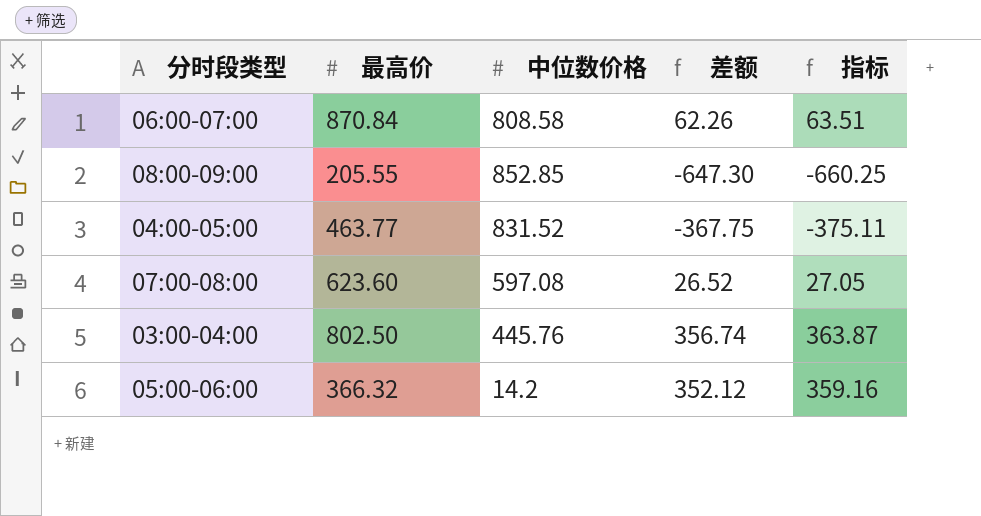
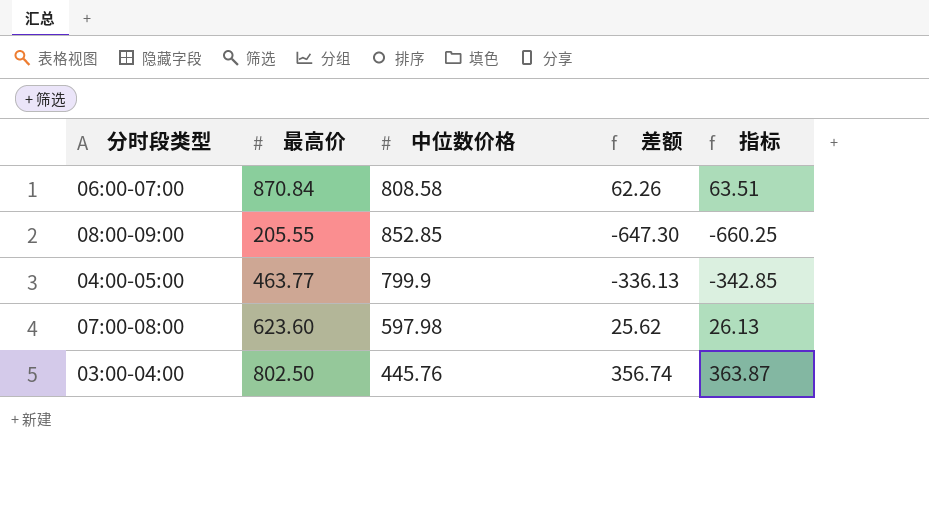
row 05:00-06:00: 366.32 | 14.2 | 352.12 | 359.16 -> none
04:00-05:00 | 中位数价格: 831.52 -> 799.9
04:00-05:00 | 差额: -367.75 -> -336.13
04:00-05:00 | 指标: -375.11 -> -342.85
07:00-08:00 | 中位数价格: 597.08 -> 597.98
07:00-08:00 | 差额: 26.52 -> 25.62
07:00-08:00 | 指标: 27.05 -> 26.13

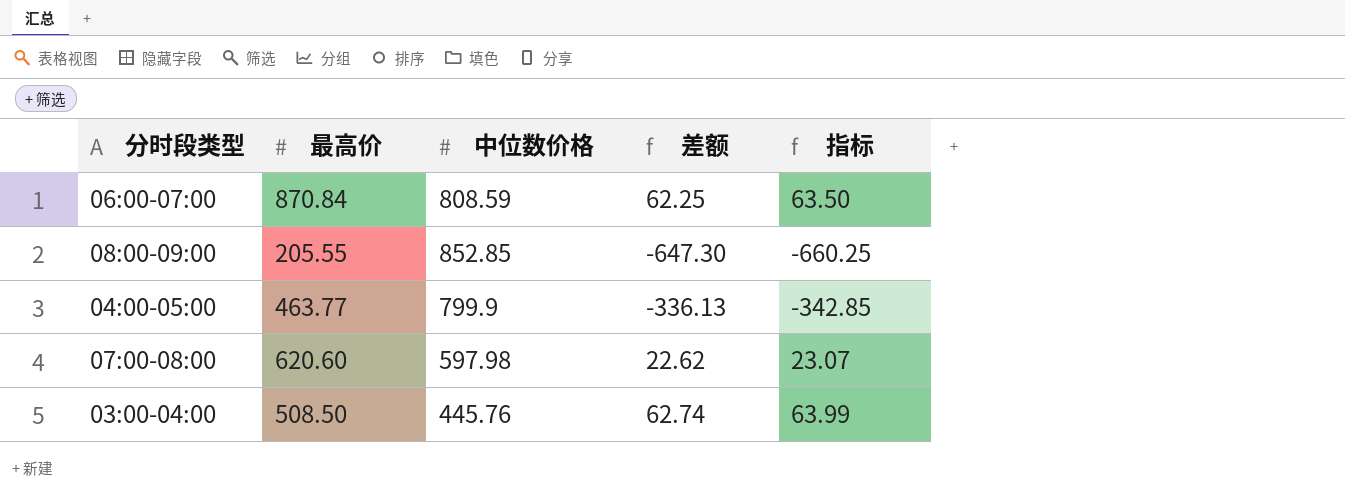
06:00-07:00 | 中位数价格: 808.58 -> 808.59
06:00-07:00 | 差额: 62.26 -> 62.25
06:00-07:00 | 指标: 63.51 -> 63.50
07:00-08:00 | 最高价: 623.60 -> 620.60
07:00-08:00 | 差额: 25.62 -> 22.62
07:00-08:00 | 指标: 26.13 -> 23.07
03:00-04:00 | 最高价: 802.50 -> 508.50
03:00-04:00 | 差额: 356.74 -> 62.74
03:00-04:00 | 指标: 363.87 -> 63.99

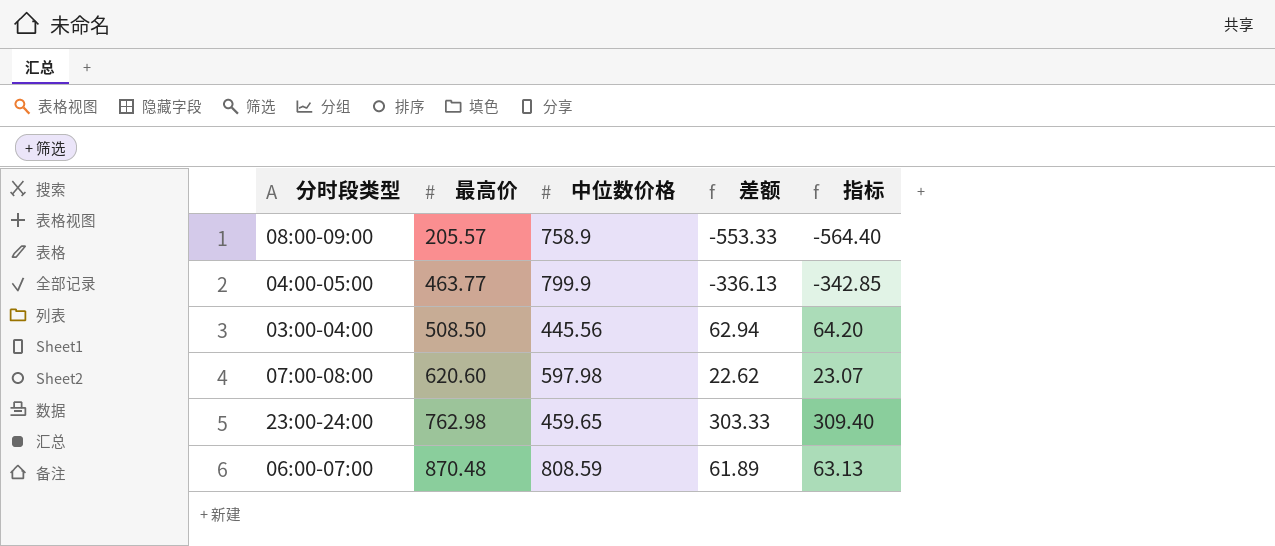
row order: none -> 最高价 ascending
08:00-09:00 | 最高价: 205.55 -> 205.57
08:00-09:00 | 中位数价格: 852.85 -> 758.9
08:00-09:00 | 差额: -647.30 -> -553.33
08:00-09:00 | 指标: -660.25 -> -564.40
03:00-04:00 | 中位数价格: 445.76 -> 445.56
03:00-04:00 | 差额: 62.74 -> 62.94
03:00-04:00 | 指标: 63.99 -> 64.20
row 23:00-24:00: none -> 762.98 | 459.65 | 303.33 | 309.40
06:00-07:00 | 最高价: 870.84 -> 870.48
06:00-07:00 | 差额: 62.25 -> 61.89
06:00-07:00 | 指标: 63.50 -> 63.13

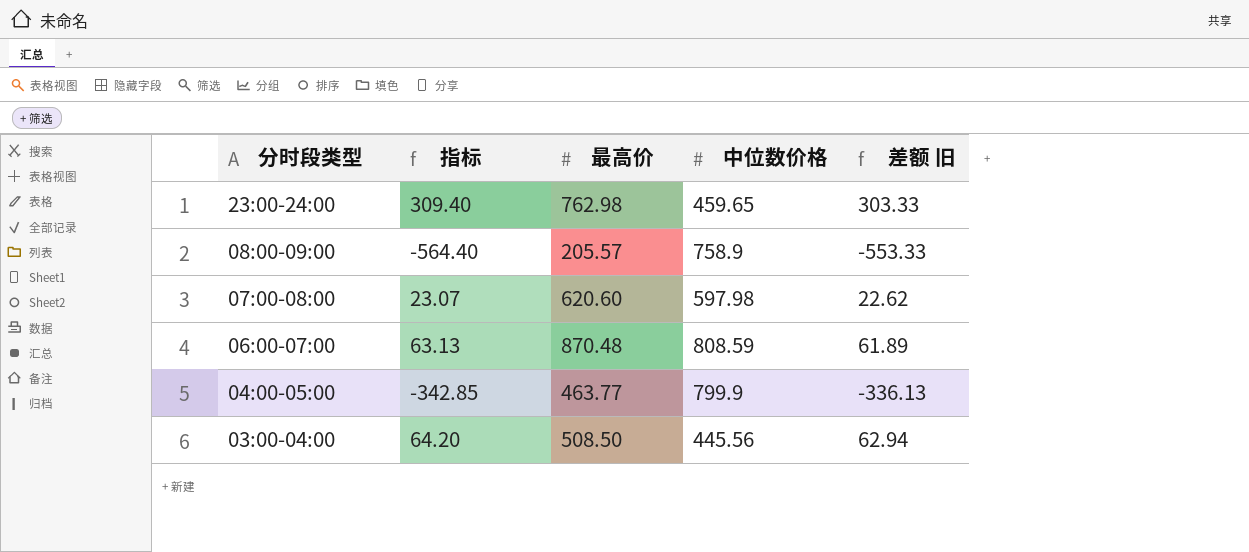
row order: 最高价 ascending -> 分时段类型 descending
column 指标 | position: 5 -> 2
column name: 差额 -> 差额 旧

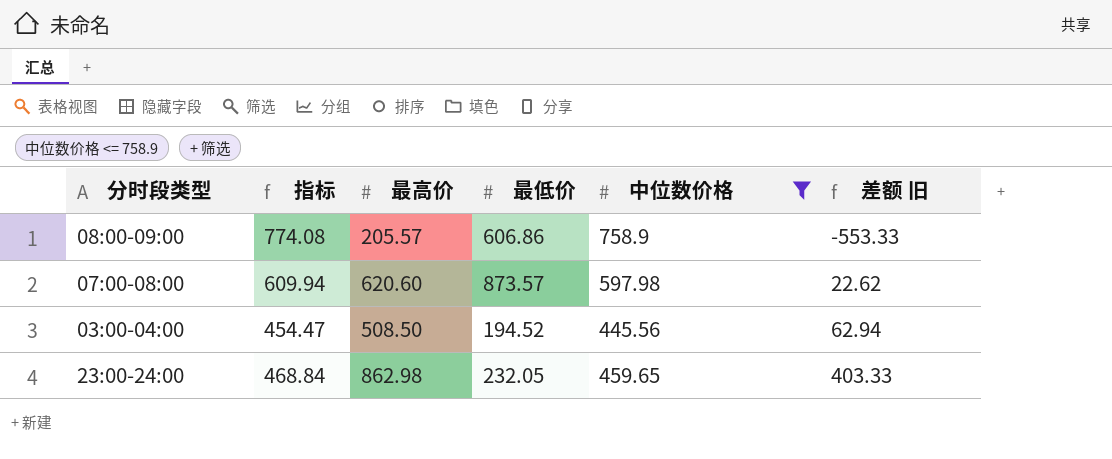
filter: none -> 中位数价格 <= 758.9
row order: 分时段类型 descending -> 差额 旧 ascending
column 指标 | formula: [差额 旧] * 1.02 -> [中位数价格] * 1.02
column 最低价 | position: none -> 4
23:00-24:00 | 最高价: 762.98 -> 862.98
23:00-24:00 | 差额 旧: 303.33 -> 403.33

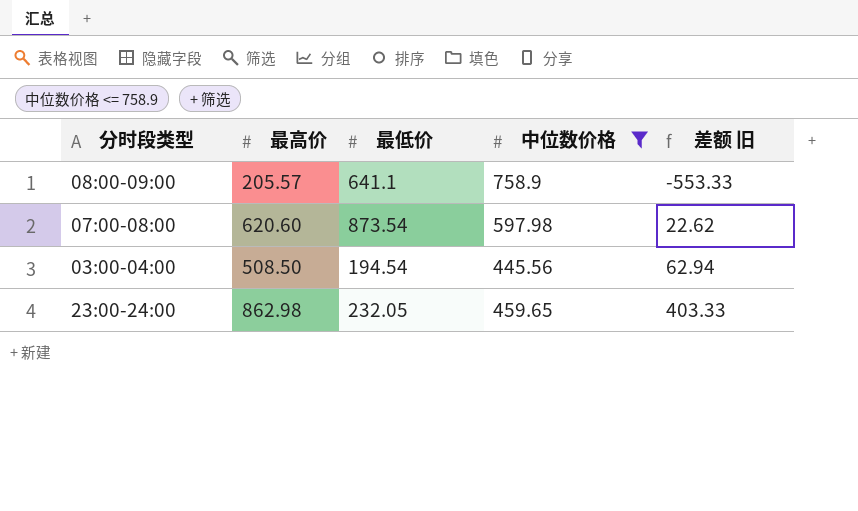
column 指标 | formula: [中位数价格] * 1.02 -> none
08:00-09:00 | 最低价: 606.86 -> 641.1
07:00-08:00 | 最低价: 873.57 -> 873.54
03:00-04:00 | 最低价: 194.52 -> 194.54

